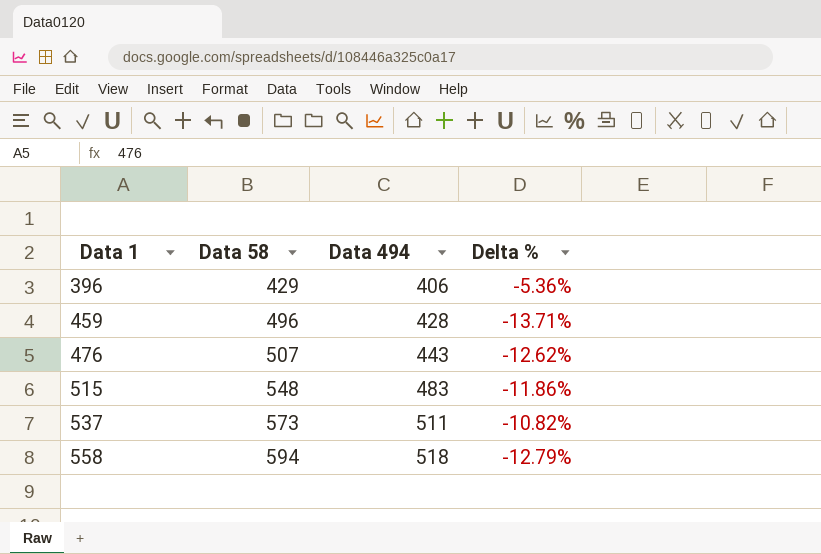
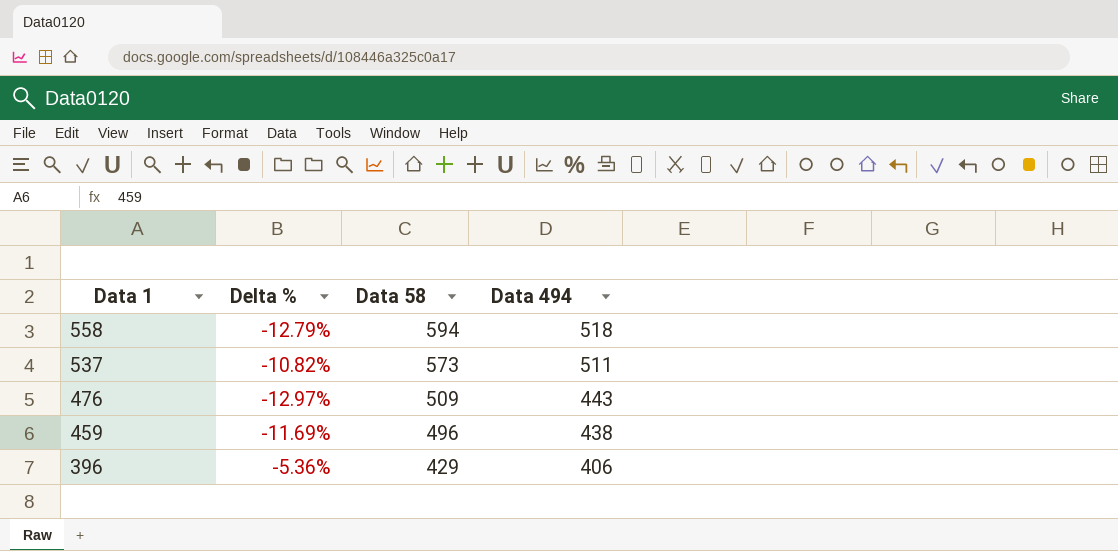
row order: Data 1 ascending -> Data 1 descending
column Delta % | position: 4 -> 2
row 515: 548 | 483 | -11.86% -> none
476 | Delta %: -12.62% -> -12.97%
476 | Data 58: 507 -> 509
459 | Delta %: -13.71% -> -11.69%
459 | Data 494: 428 -> 438

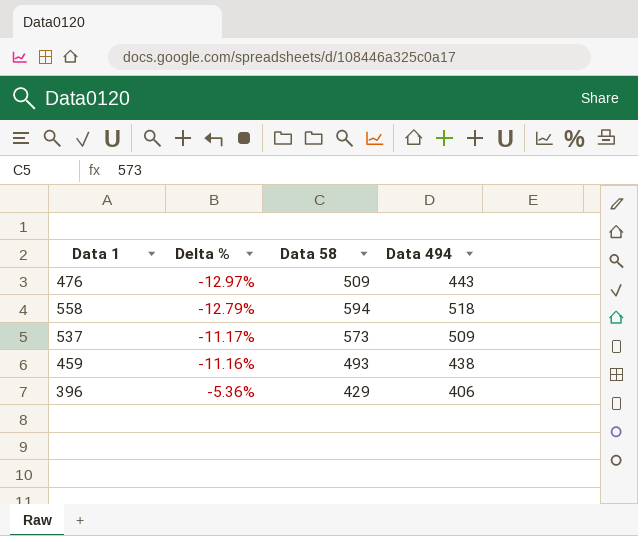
row order: Data 1 descending -> Delta % ascending
537 | Delta %: -10.82% -> -11.17%
537 | Data 494: 511 -> 509
459 | Delta %: -11.69% -> -11.16%
459 | Data 58: 496 -> 493

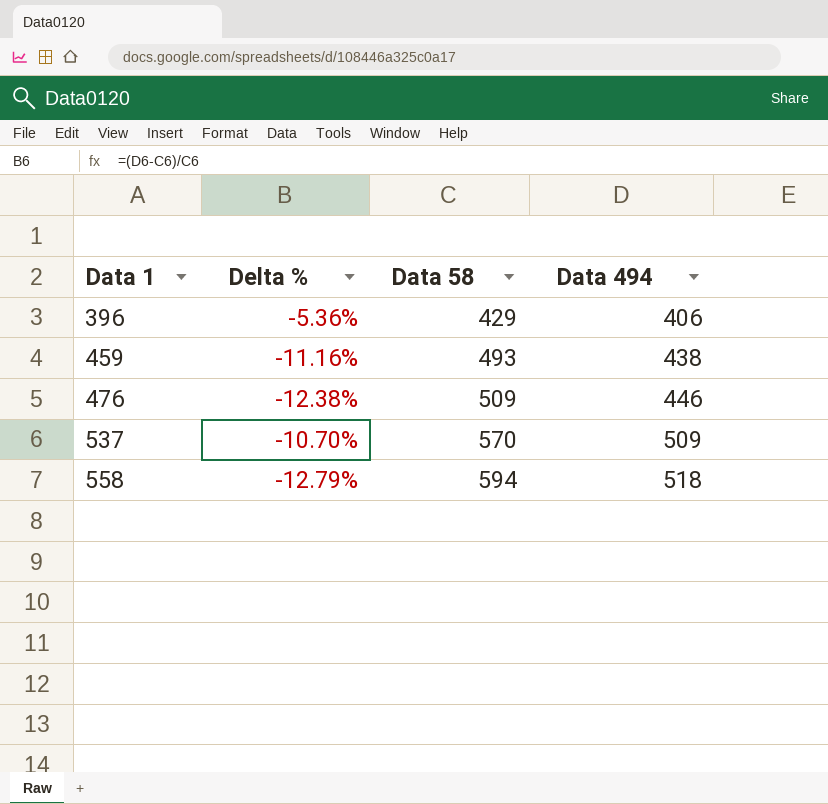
row order: Delta % ascending -> Data 1 ascending
476 | Delta %: -12.97% -> -12.38%
476 | Data 494: 443 -> 446
537 | Delta %: -11.17% -> -10.70%
537 | Data 58: 573 -> 570

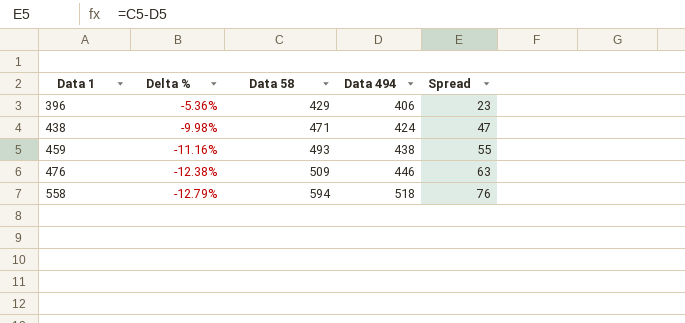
column Spread | formula: none -> [Data 58] - [Data 494]
row 537: -10.70% | 570 | 509 -> none
row 438: none -> -9.98% | 471 | 424 | 47

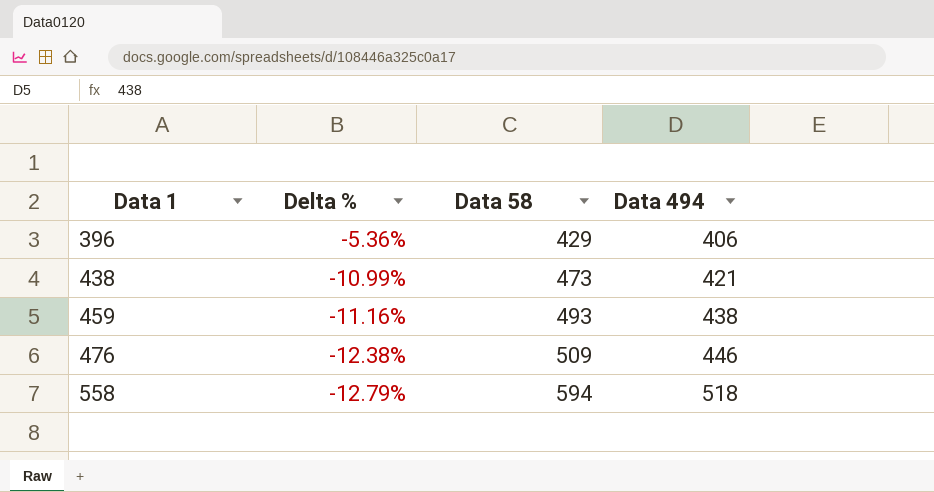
column Spread | formula: [Data 58] - [Data 494] -> none
438 | Delta %: -9.98% -> -10.99%
438 | Data 58: 471 -> 473
438 | Data 494: 424 -> 421

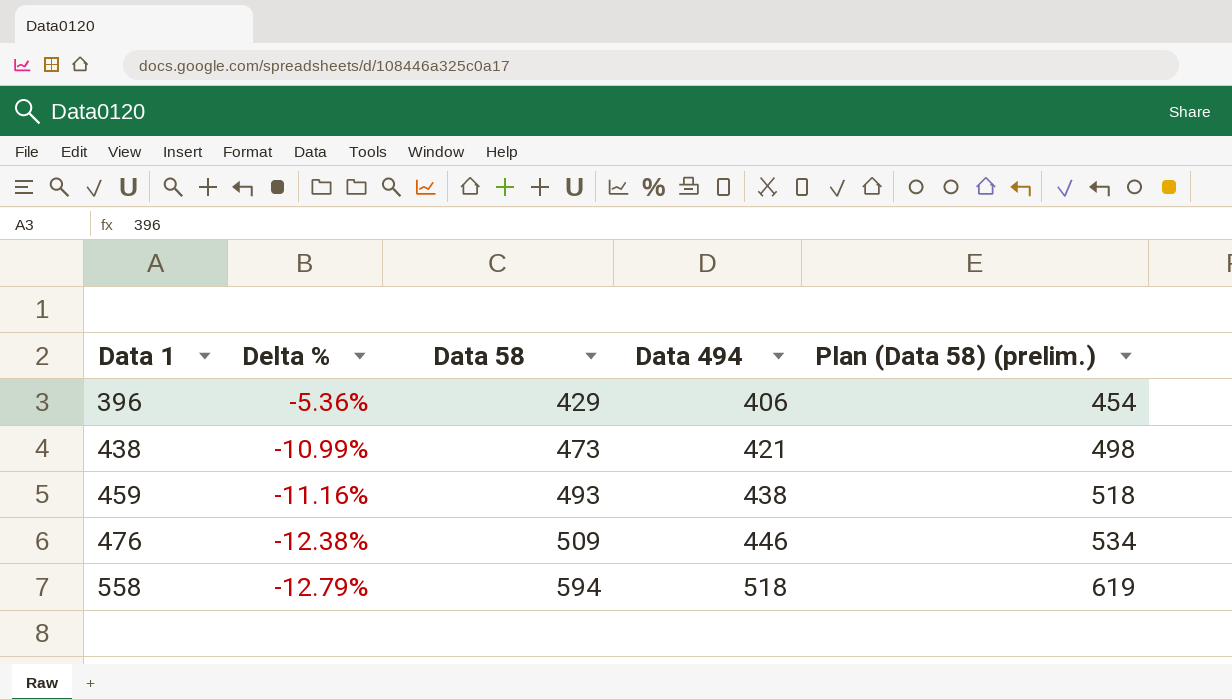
column Plan (Data 58) (prelim.) | formula: none -> [Data 58] + 25

